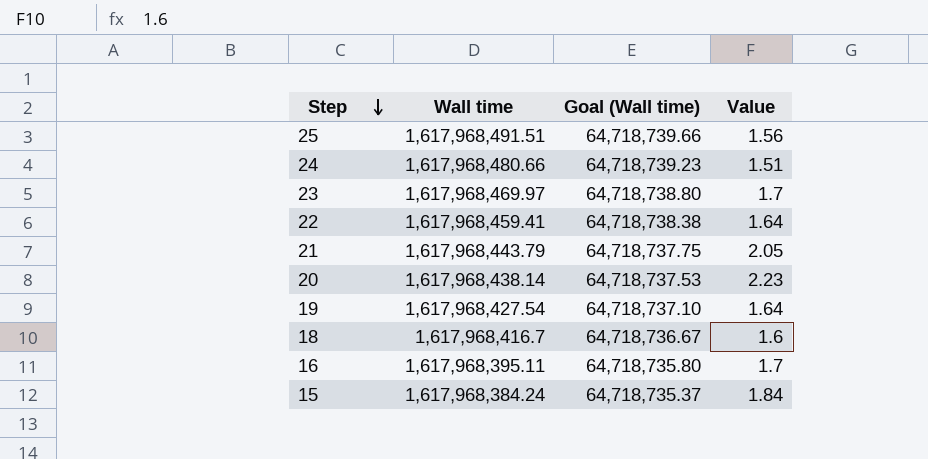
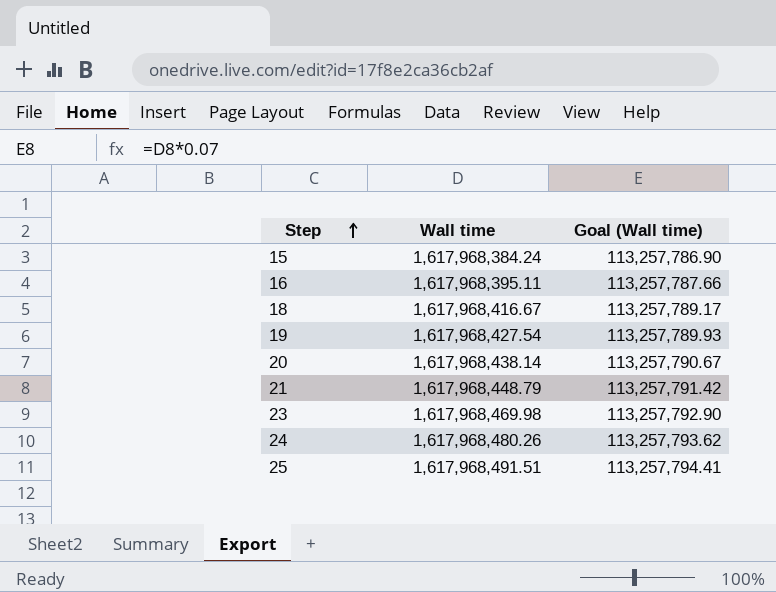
row order: Step descending -> Step ascending
column Value | position: 4 -> none
column Goal (Wall time) | formula: [Wall time] * 0.04 -> [Wall time] * 0.07
row 22: 1,617,968,459.41 | 64,718,738.38 | 1.64 -> none
18 | Wall time: 1,617,968,416.7 -> 1,617,968,416.67
21 | Wall time: 1,617,968,443.79 -> 1,617,968,448.79
23 | Wall time: 1,617,968,469.97 -> 1,617,968,469.98
24 | Wall time: 1,617,968,480.66 -> 1,617,968,480.26

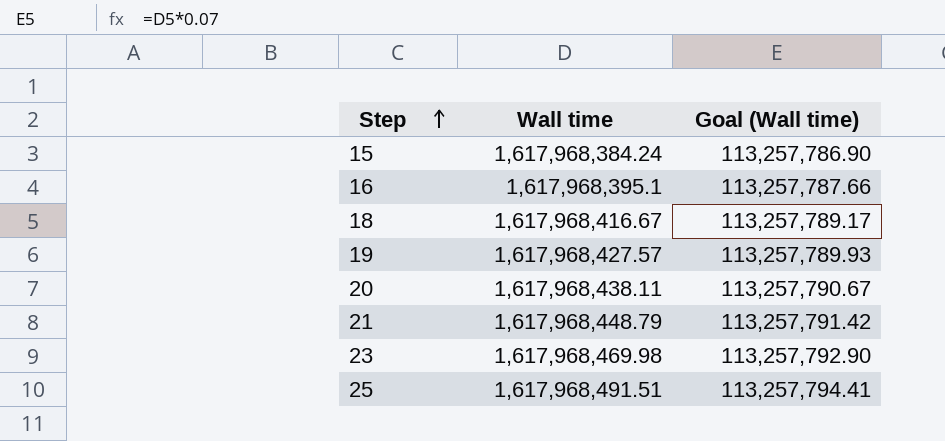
row 24: 1,617,968,480.26 | 113,257,793.62 -> none
16 | Wall time: 1,617,968,395.11 -> 1,617,968,395.1
19 | Wall time: 1,617,968,427.54 -> 1,617,968,427.57
20 | Wall time: 1,617,968,438.14 -> 1,617,968,438.11

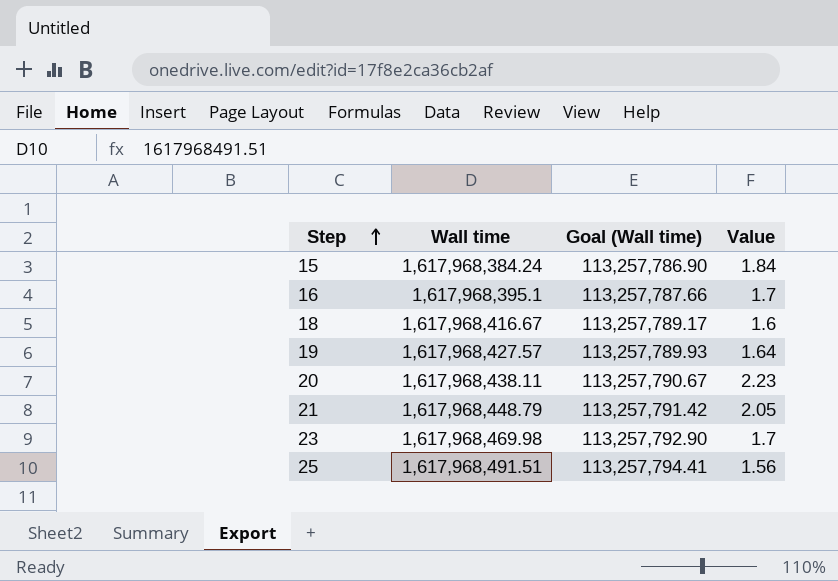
column Value | position: none -> 4

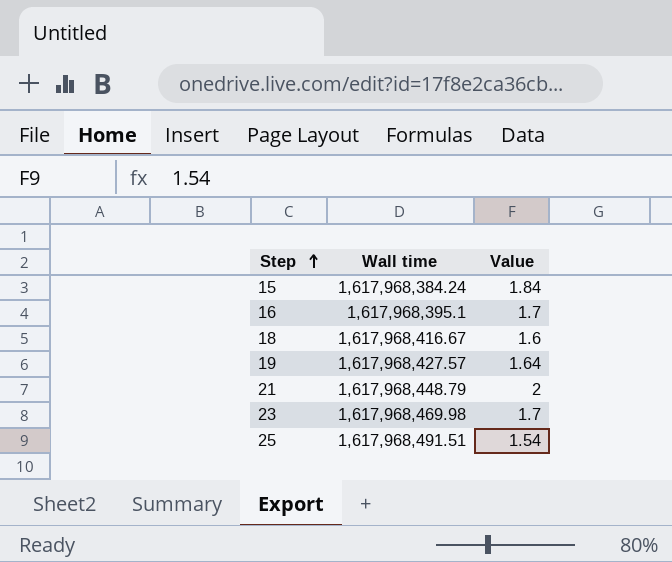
column Goal (Wall time) | formula: [Wall time] * 0.07 -> none
row 20: 1,617,968,438.11 | 113,257,790.67 | 2.23 -> none
21 | Value: 2.05 -> 2
25 | Value: 1.56 -> 1.54

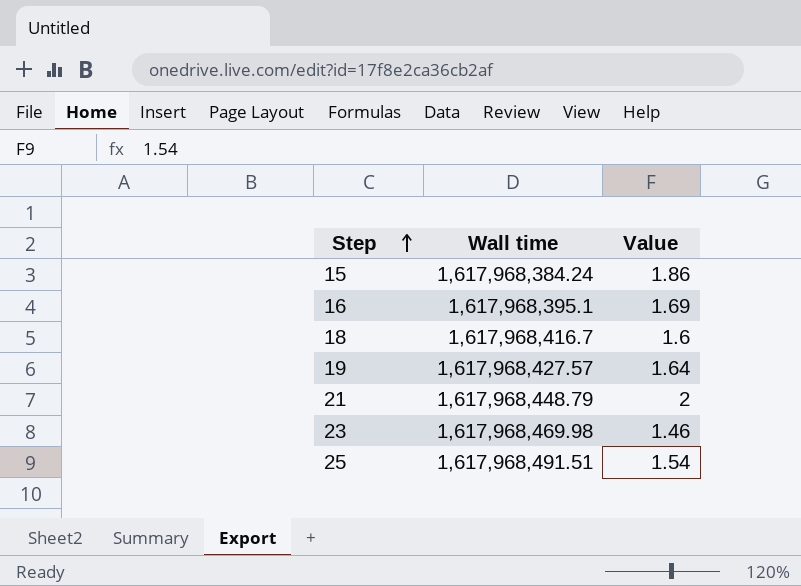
15 | Value: 1.84 -> 1.86
16 | Value: 1.7 -> 1.69
18 | Wall time: 1,617,968,416.67 -> 1,617,968,416.7
23 | Value: 1.7 -> 1.46

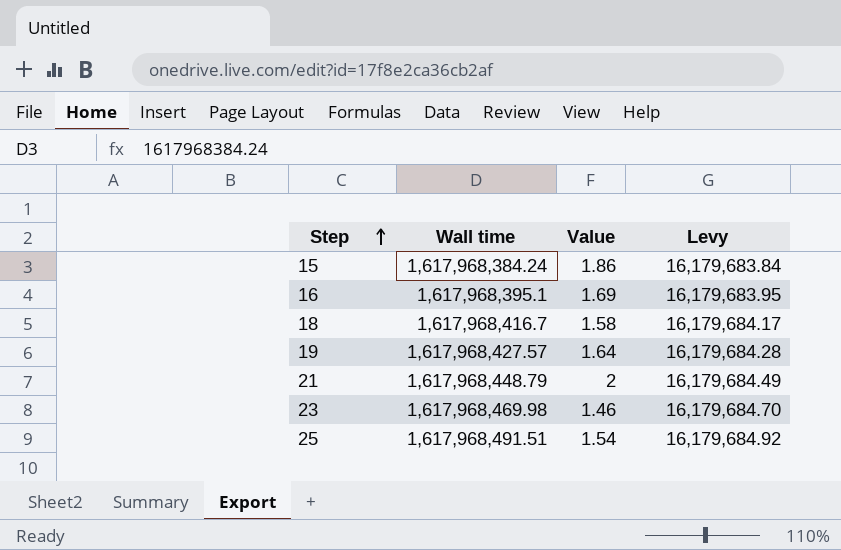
column Levy | formula: none -> [Wall time] * 0.01
18 | Value: 1.6 -> 1.58

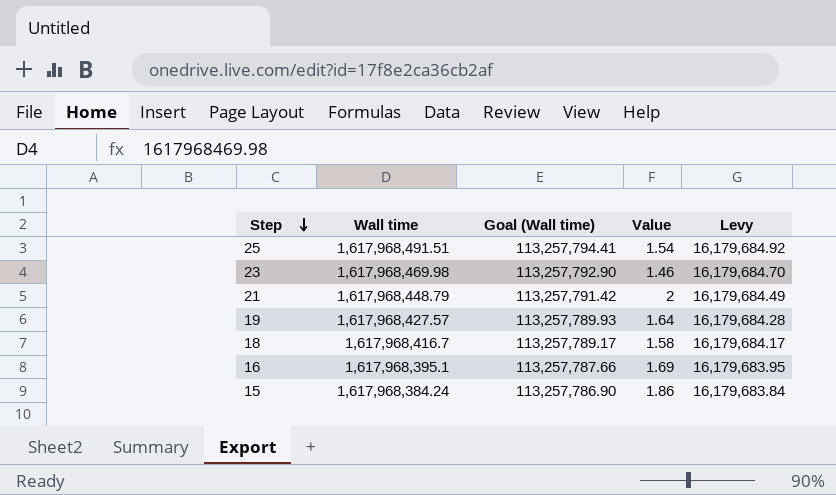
row order: Step ascending -> Step descending
column Goal (Wall time) | formula: none -> [Wall time] * 0.07

